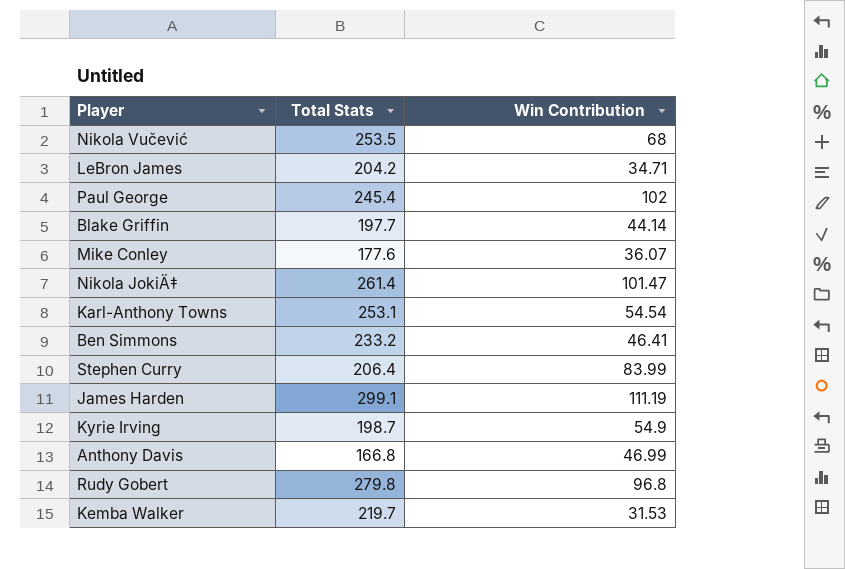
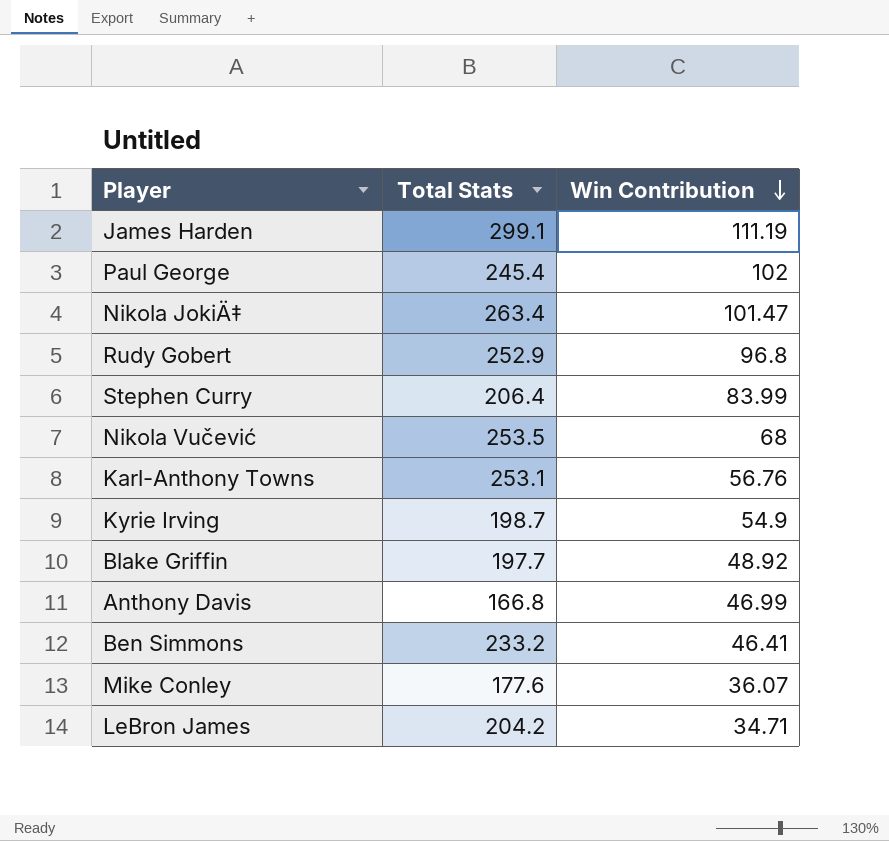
row order: none -> Win Contribution descending
row Kemba Walker: 219.7 | 31.53 -> none
Nikola JokiÄ‡ | Total Stats: 261.4 -> 263.4
Rudy Gobert | Total Stats: 279.8 -> 252.9
Karl-Anthony Towns | Win Contribution: 54.54 -> 56.76
Blake Griffin | Win Contribution: 44.14 -> 48.92

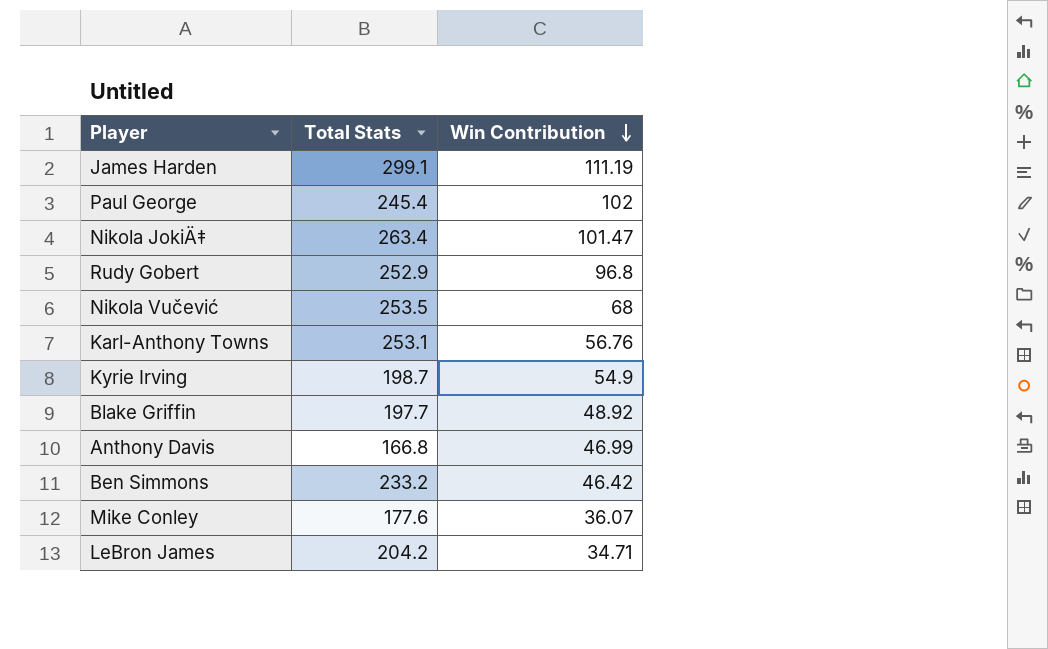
row Stephen Curry: 206.4 | 83.99 -> none
Ben Simmons | Win Contribution: 46.41 -> 46.42

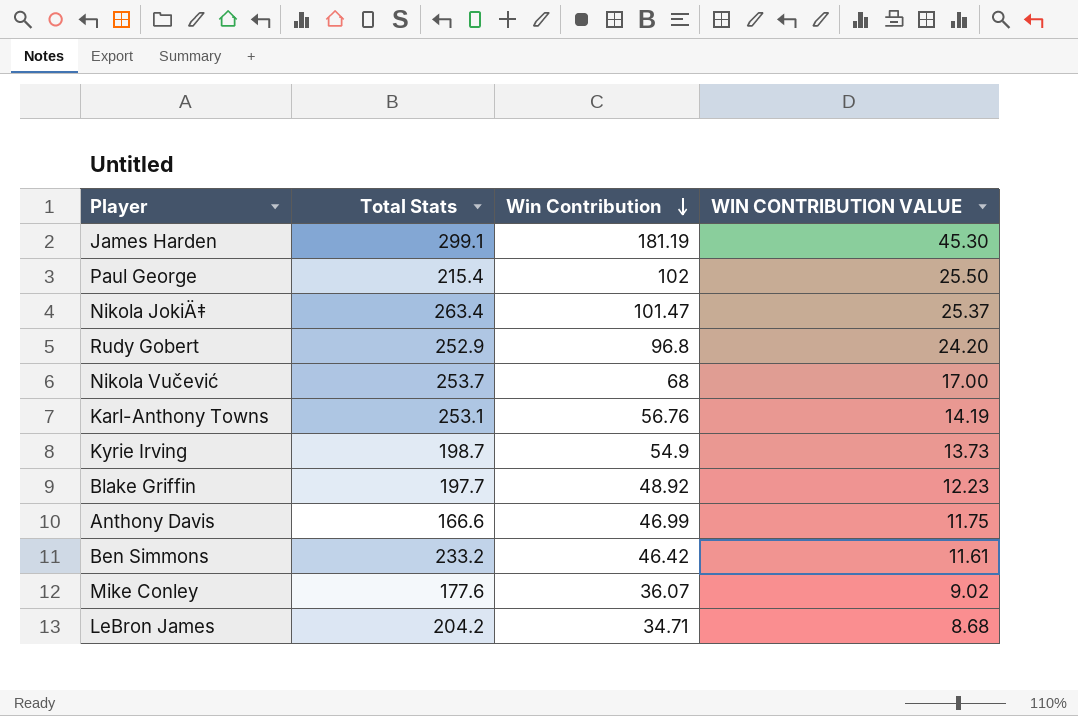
column WIN CONTRIBUTION VALUE | formula: none -> [Win Contribution] * 0.25
James Harden | Win Contribution: 111.19 -> 181.19
Paul George | Total Stats: 245.4 -> 215.4
Nikola Vučević | Total Stats: 253.5 -> 253.7
Anthony Davis | Total Stats: 166.8 -> 166.6

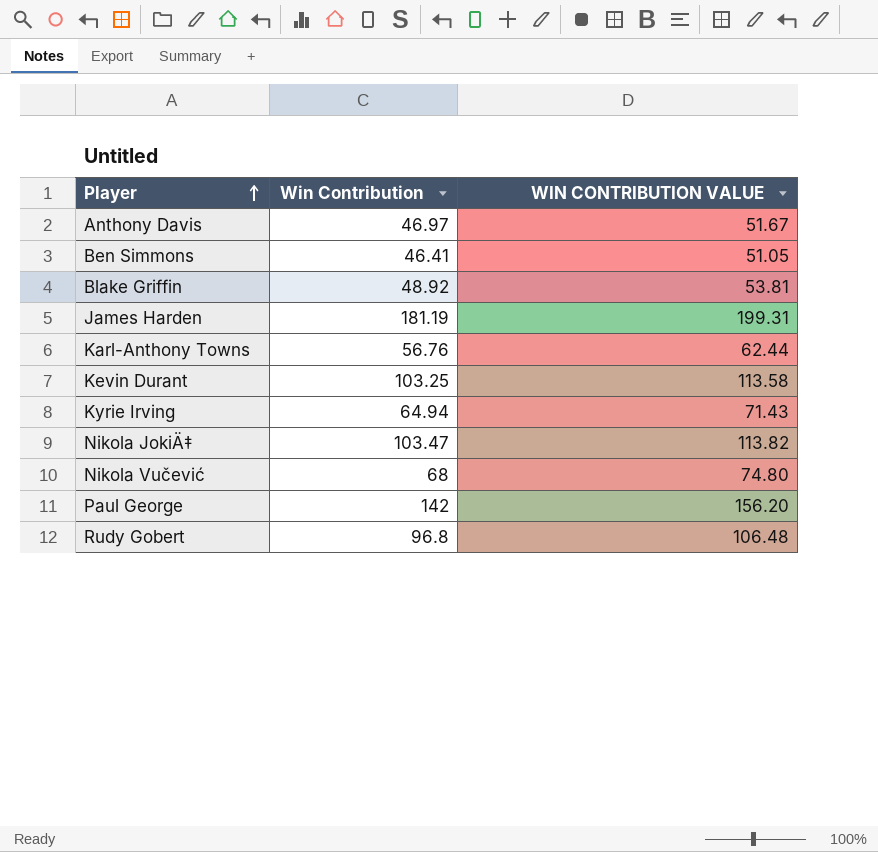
row order: Win Contribution descending -> Player ascending
column Total Stats | position: 2 -> none
column WIN CONTRIBUTION VALUE | formula: [Win Contribution] * 0.25 -> [Win Contribution] * 1.1
row Mike Conley: 177.6 | 36.07 | 9.02 -> none
row LeBron James: 204.2 | 34.71 | 8.68 -> none
Anthony Davis | Win Contribution: 46.99 -> 46.97
Ben Simmons | Win Contribution: 46.42 -> 46.41
row Kevin Durant: none -> 103.25 | 113.58
Kyrie Irving | Win Contribution: 54.9 -> 64.94
Nikola JokiÄ‡ | Win Contribution: 101.47 -> 103.47
Paul George | Win Contribution: 102 -> 142

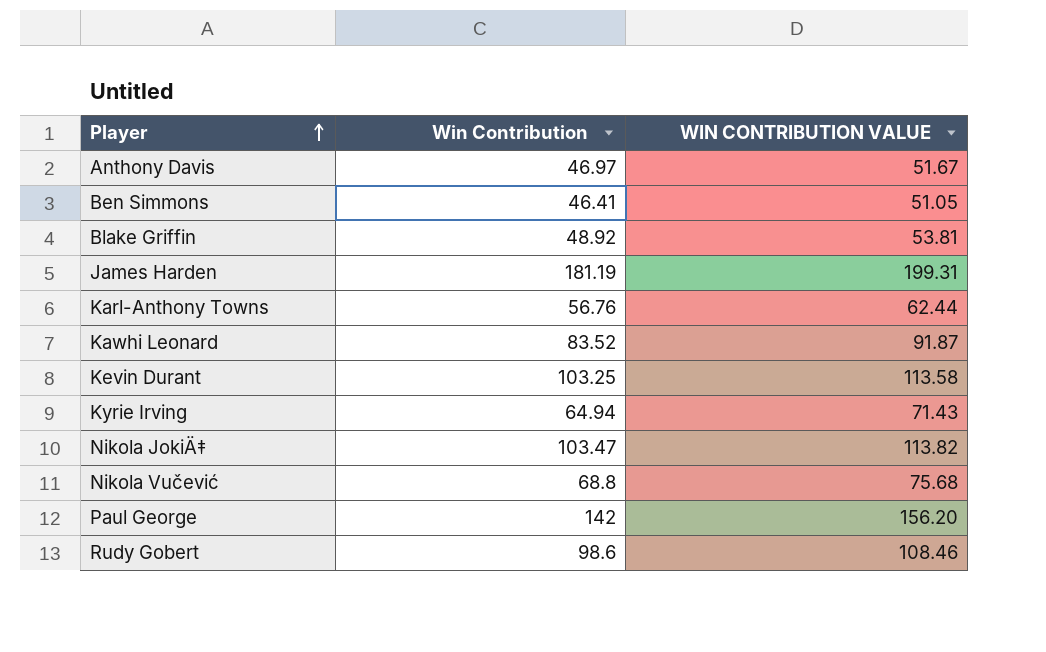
row Kawhi Leonard: none -> 83.52 | 91.87
Nikola Vučević | Win Contribution: 68 -> 68.8
Nikola Vučević | WIN CONTRIBUTION VALUE: 74.80 -> 75.68
Rudy Gobert | Win Contribution: 96.8 -> 98.6
Rudy Gobert | WIN CONTRIBUTION VALUE: 106.48 -> 108.46

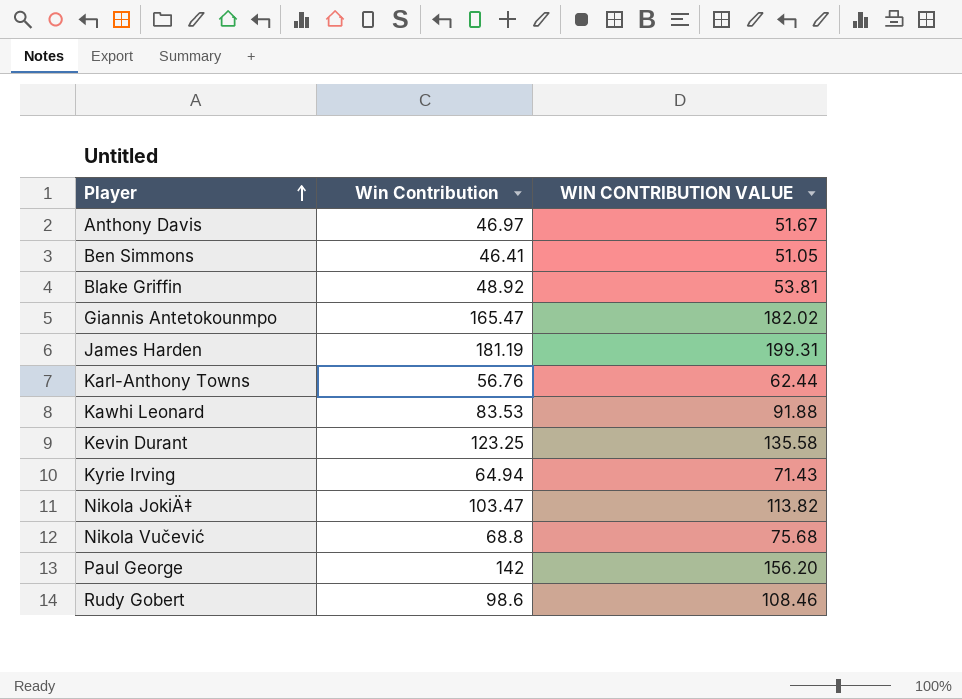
row Giannis Antetokounmpo: none -> 165.47 | 182.02
Kawhi Leonard | Win Contribution: 83.52 -> 83.53
Kawhi Leonard | WIN CONTRIBUTION VALUE: 91.87 -> 91.88
Kevin Durant | Win Contribution: 103.25 -> 123.25
Kevin Durant | WIN CONTRIBUTION VALUE: 113.58 -> 135.58

